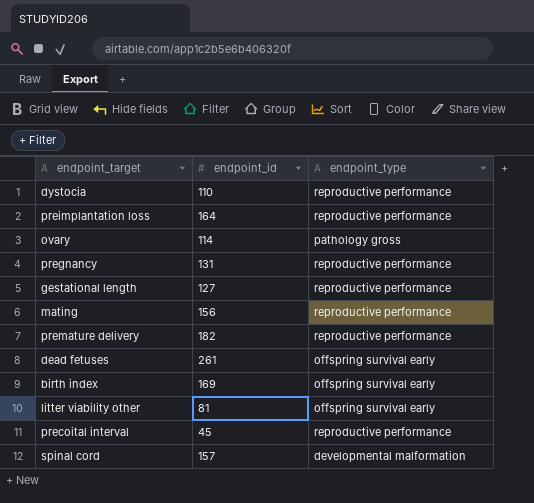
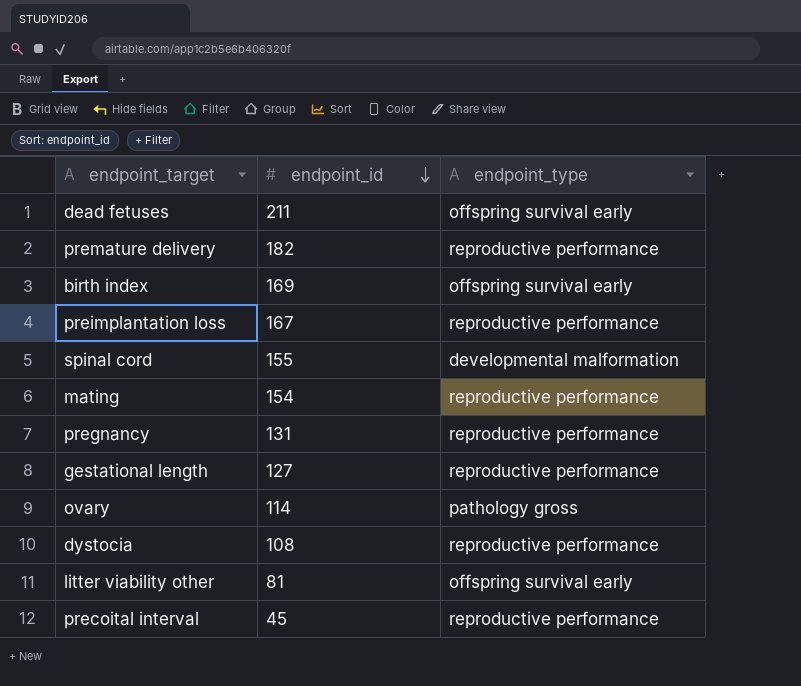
row order: none -> endpoint_id descending
dead fetuses | endpoint_id: 261 -> 211
preimplantation loss | endpoint_id: 164 -> 167
spinal cord | endpoint_id: 157 -> 155
mating | endpoint_id: 156 -> 154
dystocia | endpoint_id: 110 -> 108

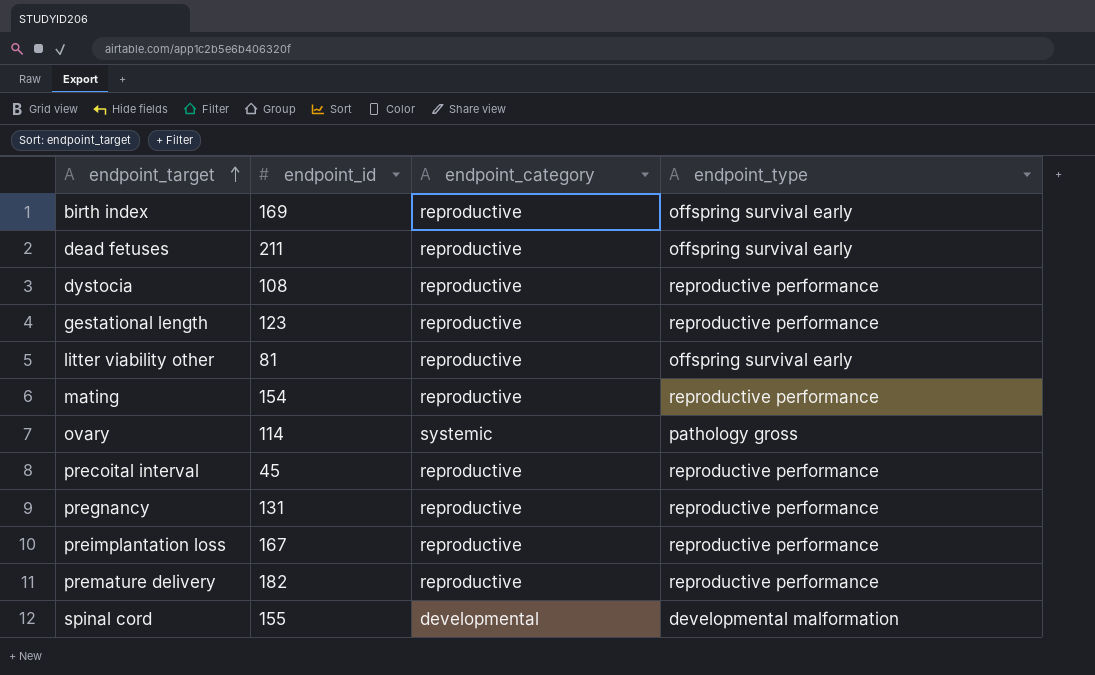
row order: endpoint_id descending -> endpoint_target ascending
column endpoint_category | position: none -> 3
gestational length | endpoint_id: 127 -> 123

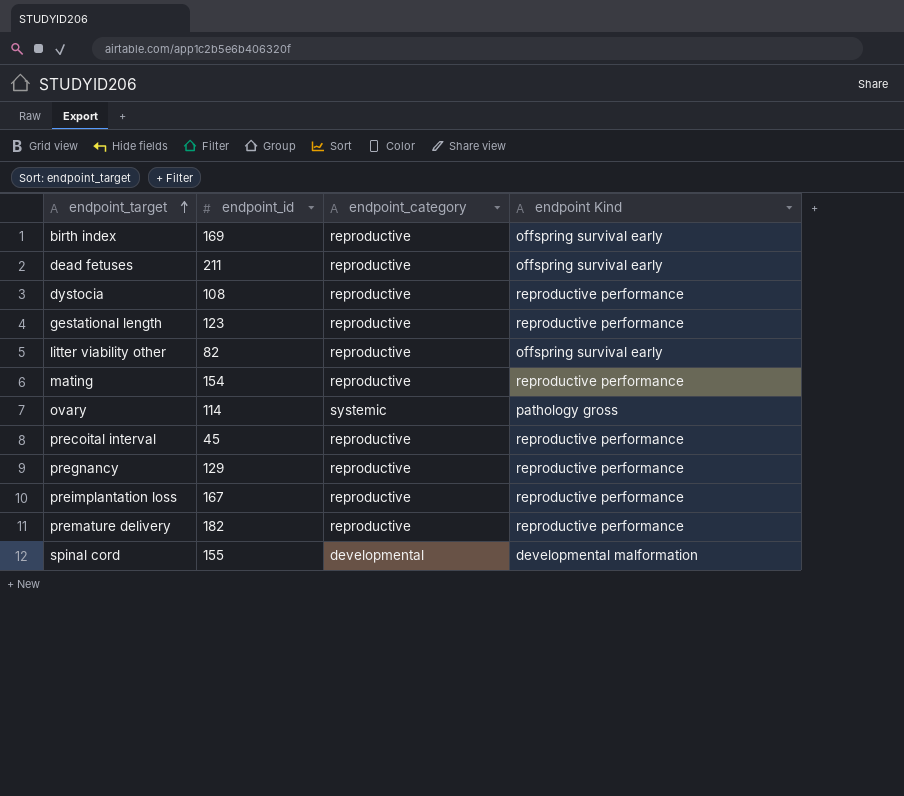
column name: endpoint_type -> endpoint Kind
litter viability other | endpoint_id: 81 -> 82
pregnancy | endpoint_id: 131 -> 129

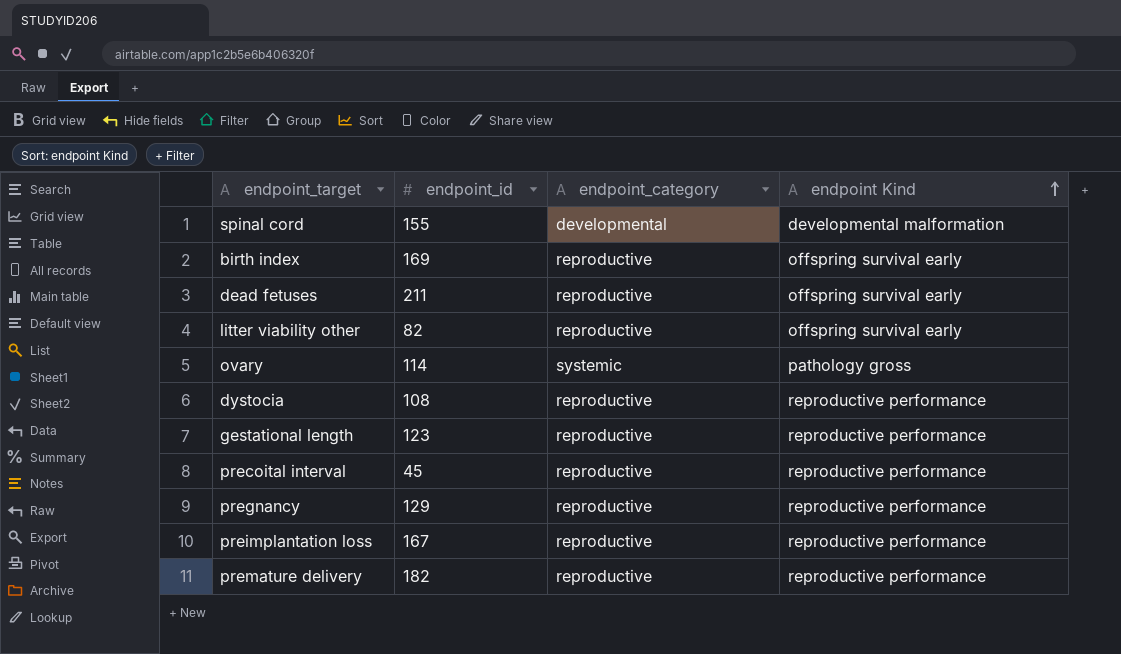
row order: endpoint_target ascending -> endpoint Kind ascending
row mating: 154 | reproductive | reproductive performance -> none

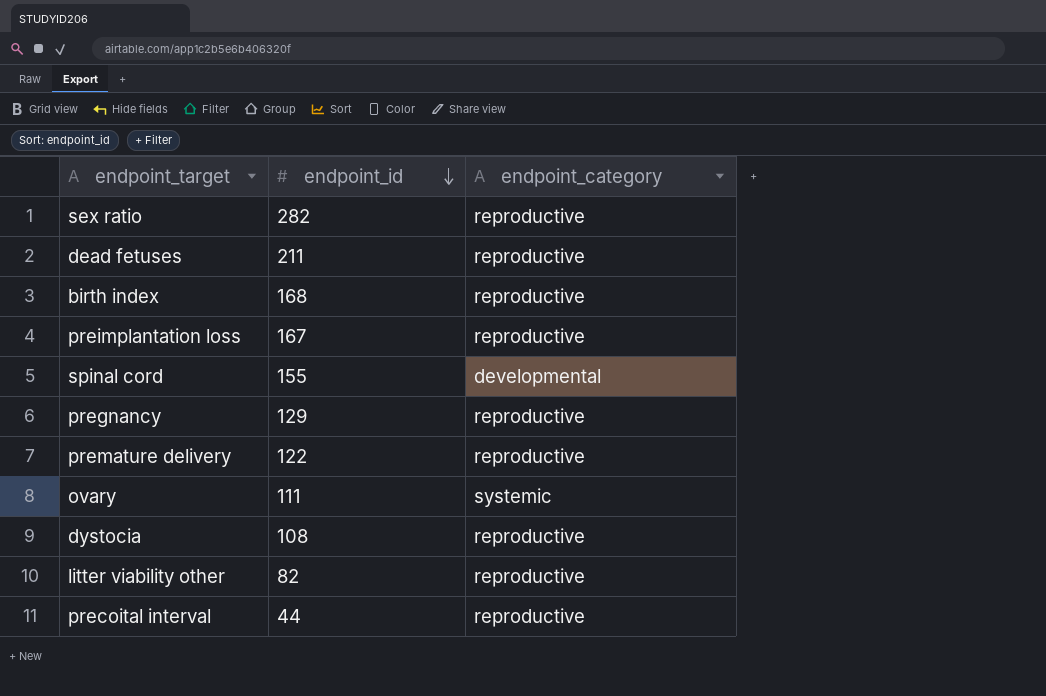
row order: endpoint Kind ascending -> endpoint_id descending
column endpoint Kind | position: 4 -> none
row gestational length: 123 | reproductive | reproductive performance -> none
row sex ratio: none -> 282 | reproductive
birth index | endpoint_id: 169 -> 168
premature delivery | endpoint_id: 182 -> 122
ovary | endpoint_id: 114 -> 111
precoital interval | endpoint_id: 45 -> 44

